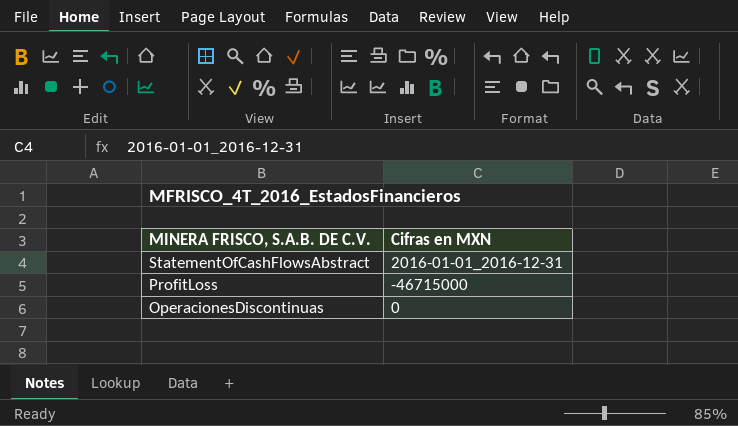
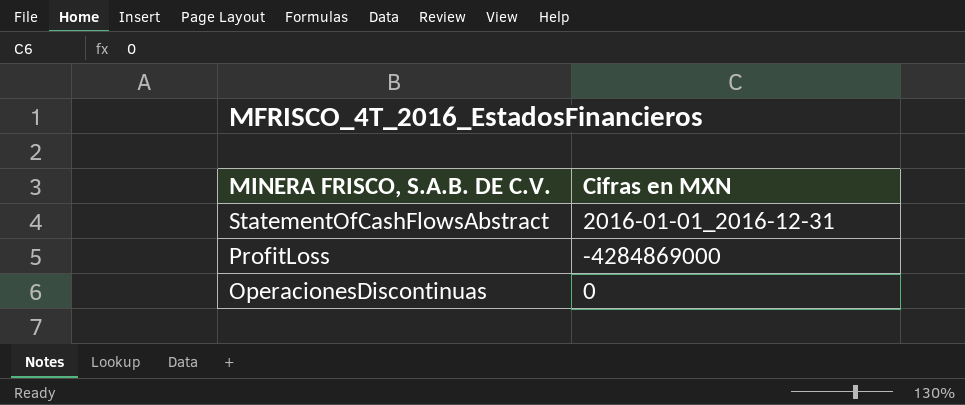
ProfitLoss | Cifras en MXN: -46715000 -> -4284869000

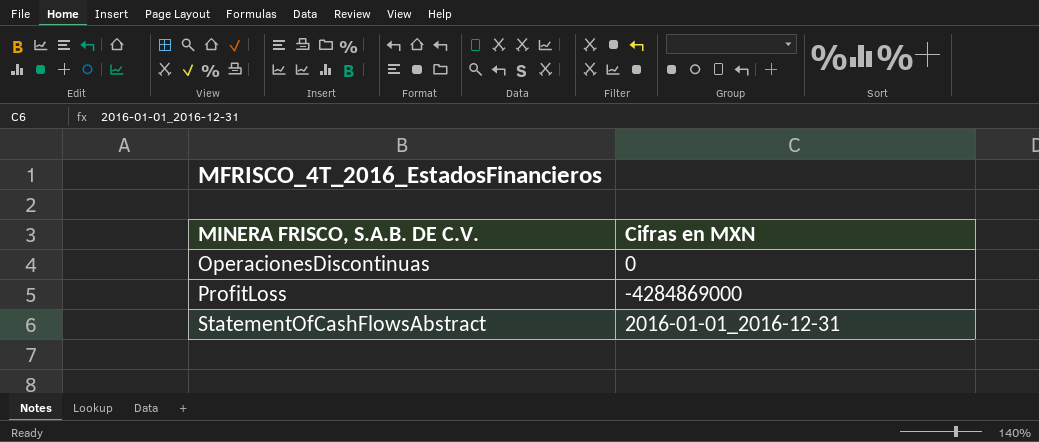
row order: MINERA FRISCO, S.A.B. DE C.V. descending -> MINERA FRISCO, S.A.B. DE C.V. ascending

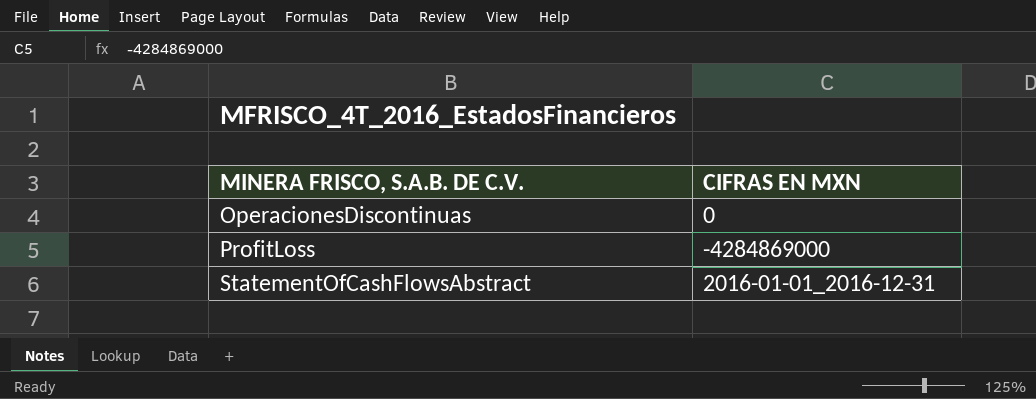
column name: Cifras en MXN -> CIFRAS EN MXN

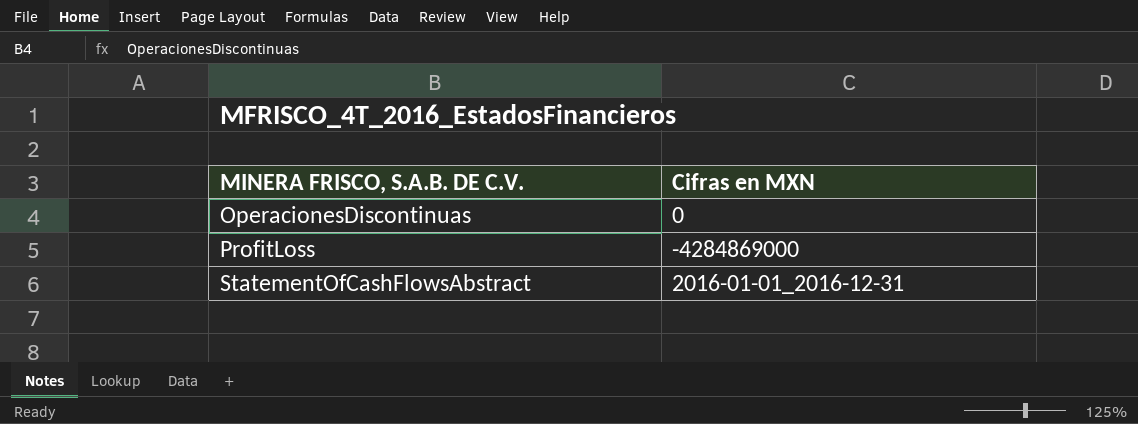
column name: CIFRAS EN MXN -> Cifras en MXN

